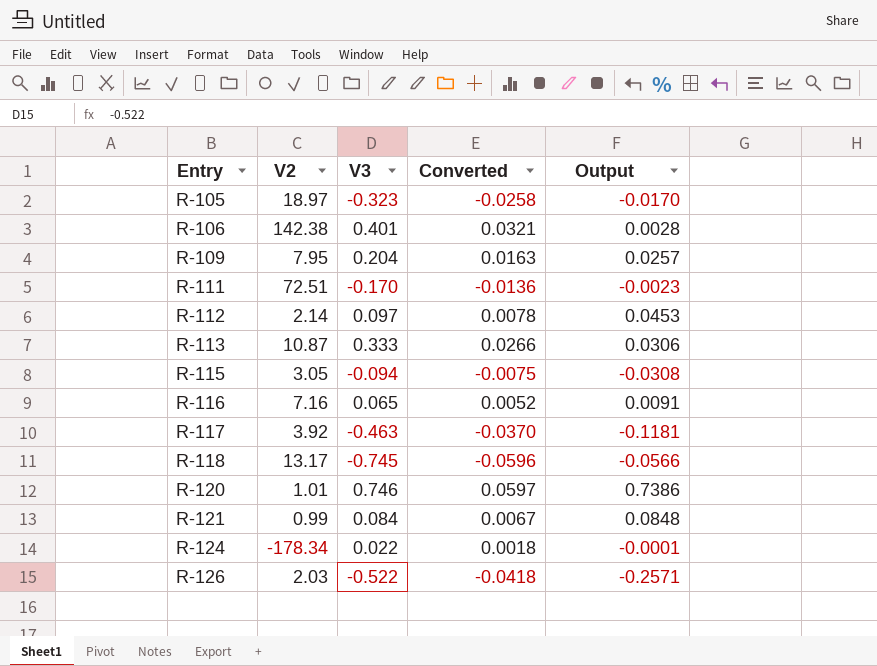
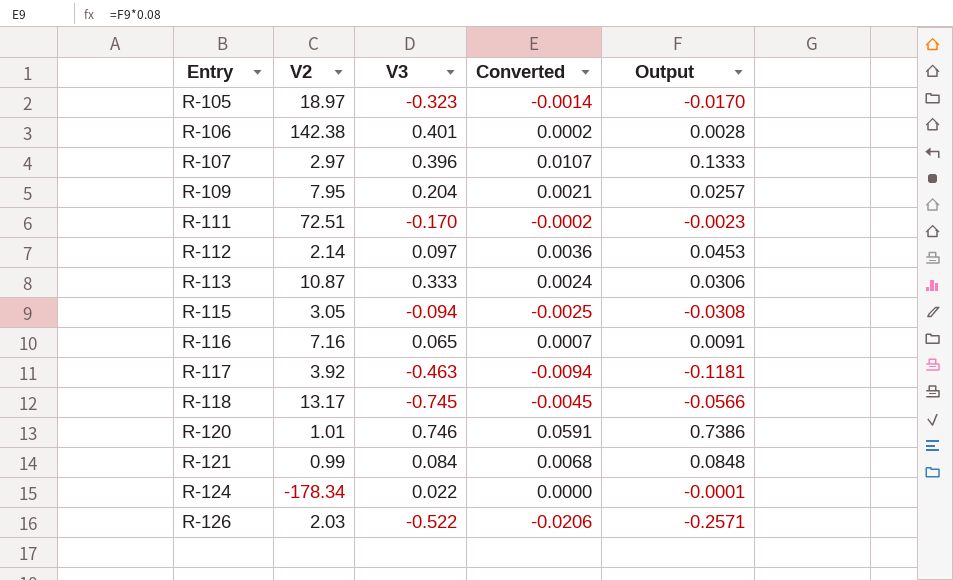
column Converted | formula: [V3] * 0.08 -> [Output] * 0.08
row R-107: none -> 2.97 | 0.396 | 0.0107 | 0.1333

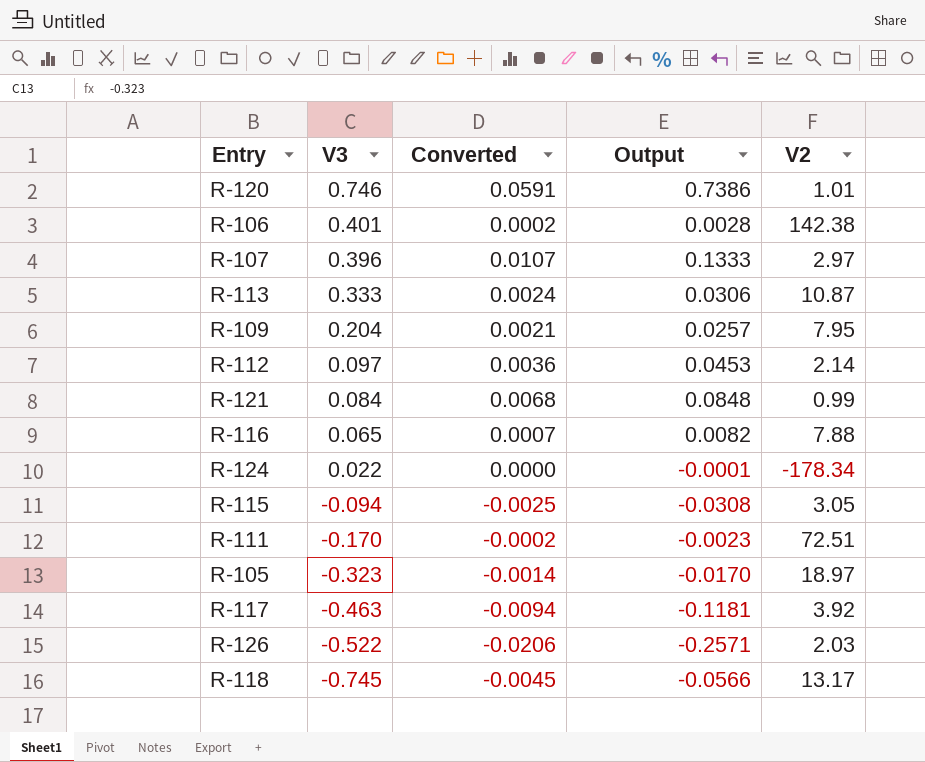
row order: Entry ascending -> V3 descending
column V2 | position: 2 -> 5
R-116 | Output: 0.0091 -> 0.0082
R-116 | V2: 7.16 -> 7.88

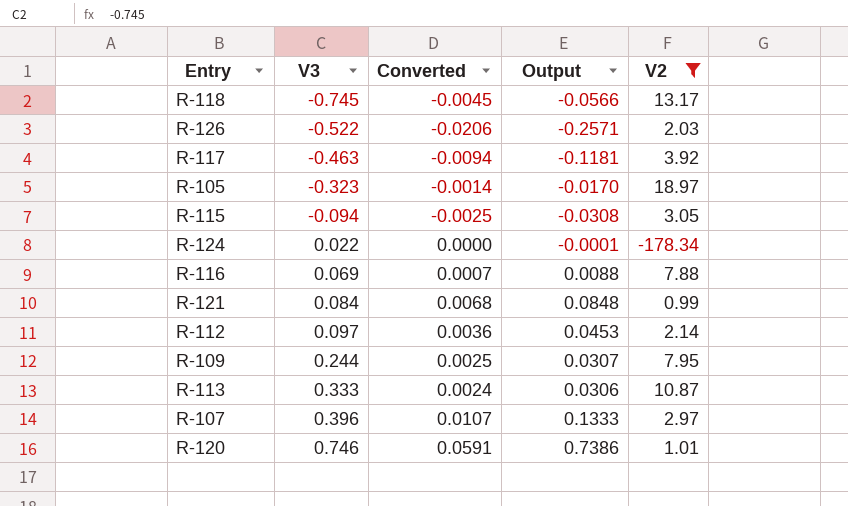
filter: none -> V2 <= 18.97
row order: V3 descending -> V3 ascending
R-116 | V3: 0.065 -> 0.069
R-116 | Output: 0.0082 -> 0.0088
R-109 | V3: 0.204 -> 0.244
R-109 | Converted: 0.0021 -> 0.0025
R-109 | Output: 0.0257 -> 0.0307

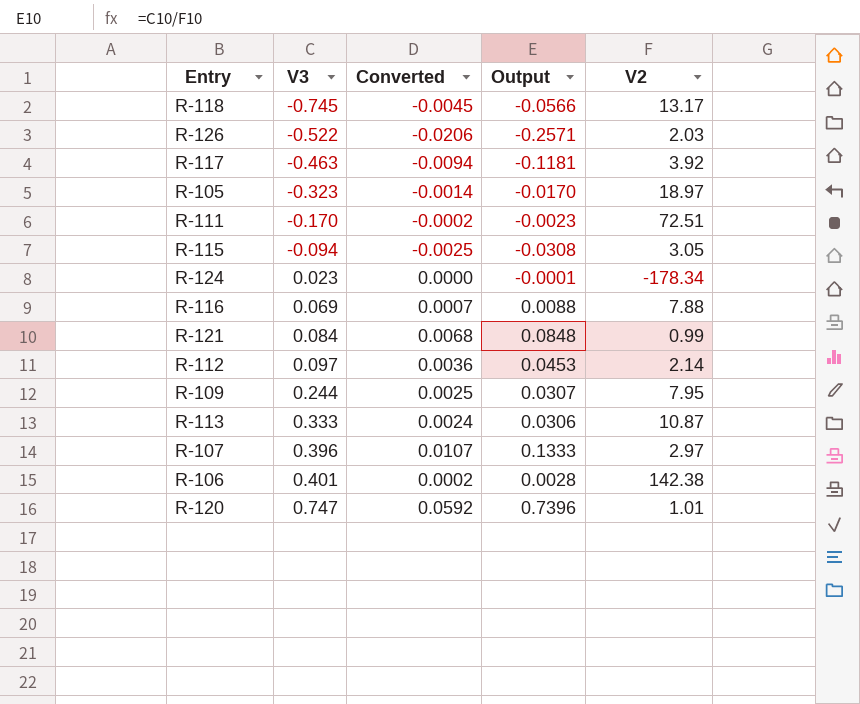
filter: V2 <= 18.97 -> none
R-124 | V3: 0.022 -> 0.023
R-120 | V3: 0.746 -> 0.747
R-120 | Converted: 0.0591 -> 0.0592
R-120 | Output: 0.7386 -> 0.7396

